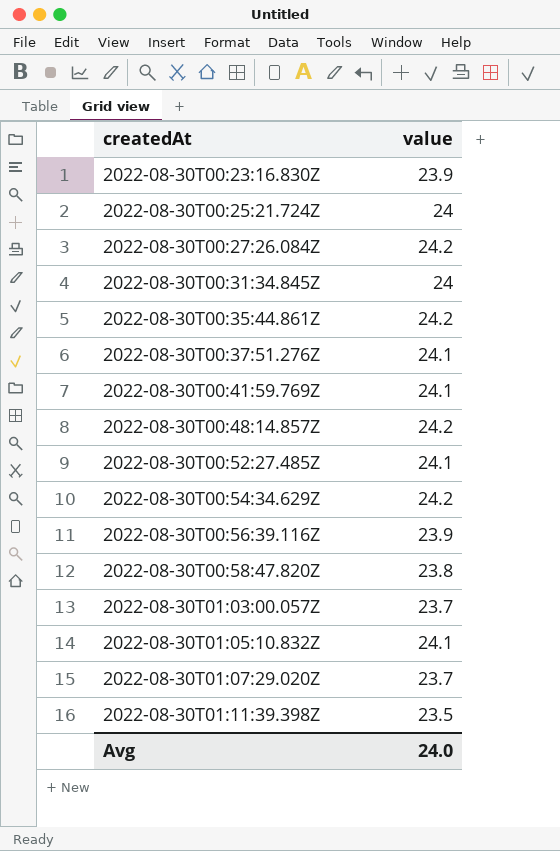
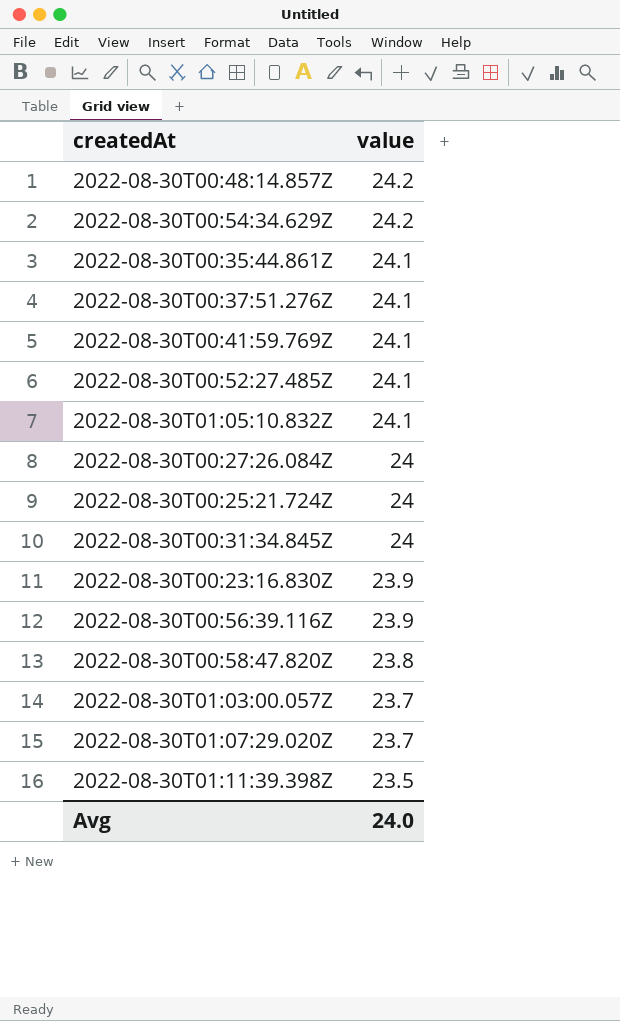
row order: createdAt ascending -> value descending
2022-08-30T00:35:44.861Z | value: 24.2 -> 24.1
2022-08-30T00:27:26.084Z | value: 24.2 -> 24

